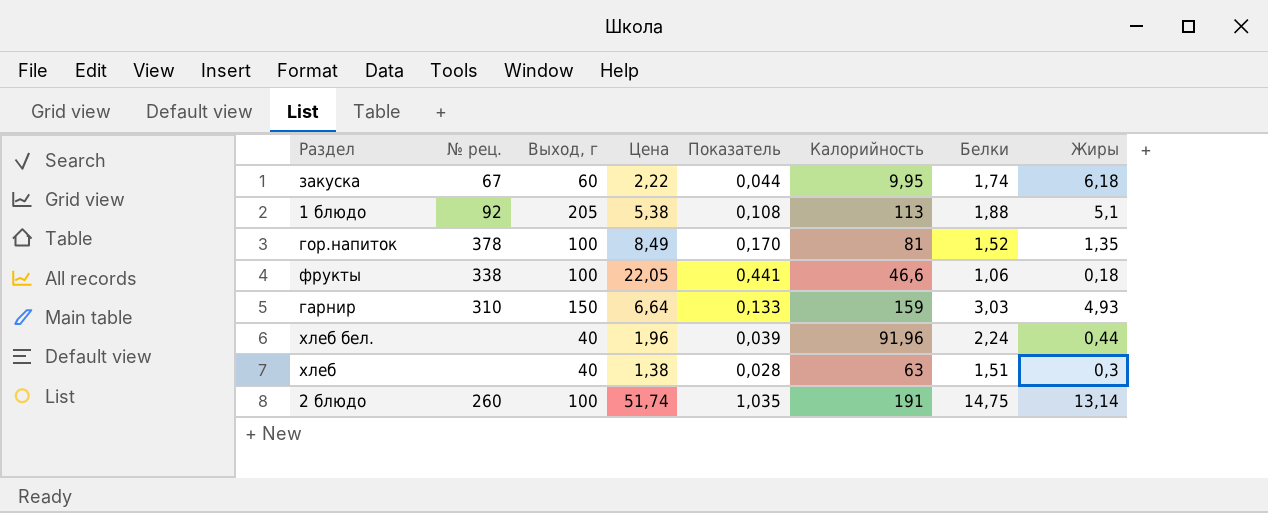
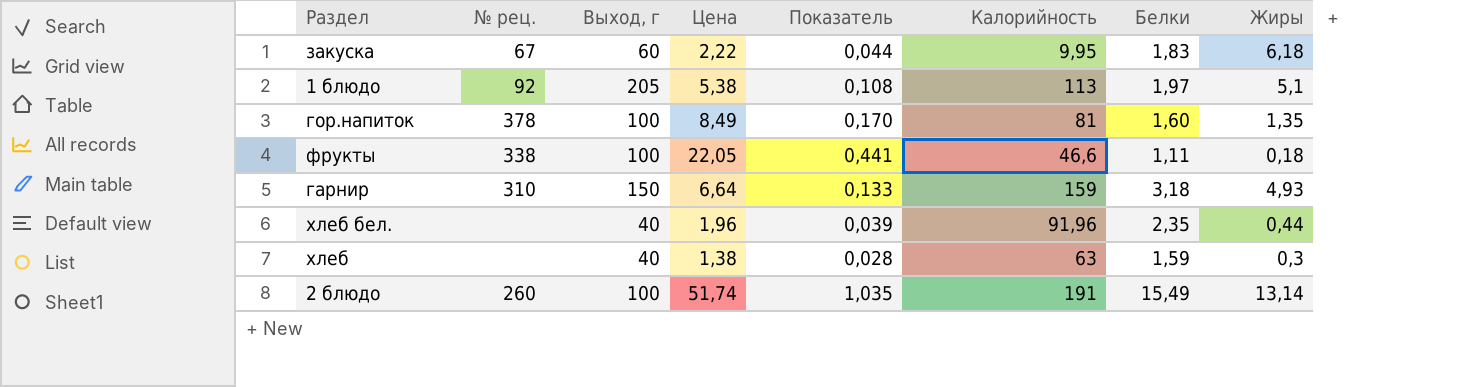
закуска | Белки: 1,74 -> 1,83
1 блюдо | Белки: 1,88 -> 1,97
гор.напиток | Белки: 1,52 -> 1,60
фрукты | Белки: 1,06 -> 1,11
гарнир | Белки: 3,03 -> 3,18
хлеб бел. | Белки: 2,24 -> 2,35
хлеб | Белки: 1,51 -> 1,59
2 блюдо | Белки: 14,75 -> 15,49

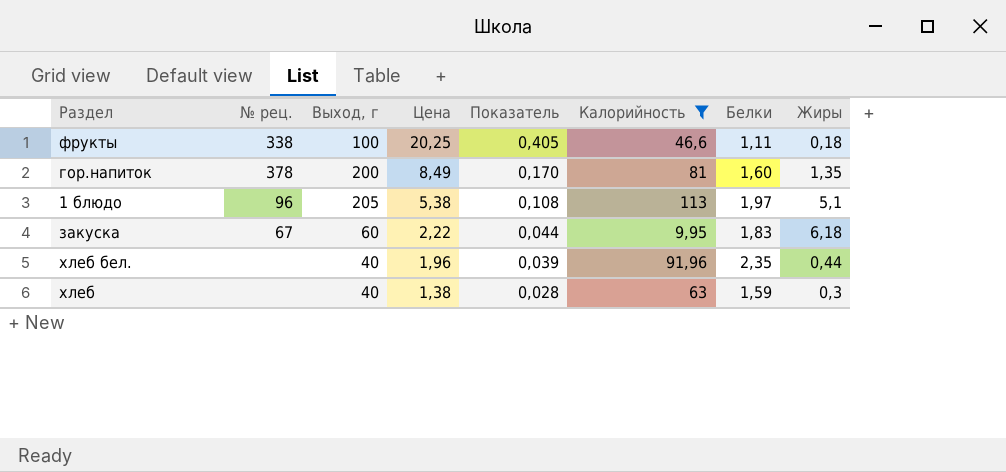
filter: none -> Калорийность <= 113
row order: none -> Цена descending
фрукты | Цена: 22,05 -> 20,25
фрукты | Показатель: 0,441 -> 0,405
гор.напиток | Выход, г: 100 -> 200
1 блюдо | № рец.: 92 -> 96

